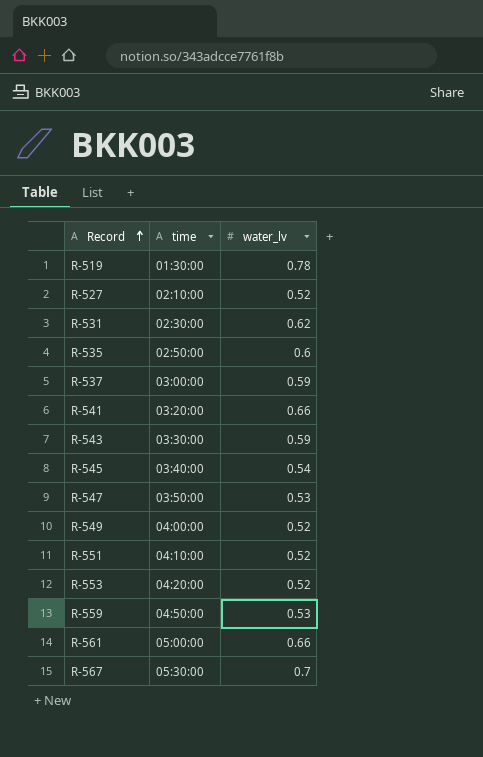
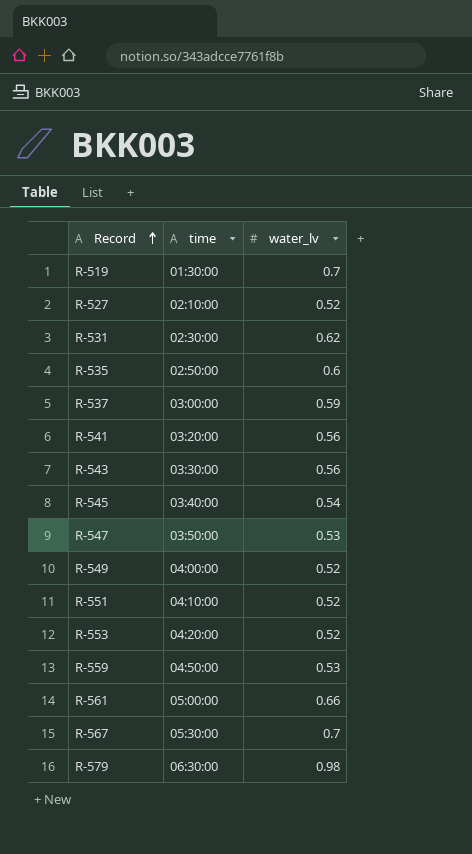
R-519 | water_lv: 0.78 -> 0.7
R-541 | water_lv: 0.66 -> 0.56
R-543 | water_lv: 0.59 -> 0.56
row R-579: none -> 06:30:00 | 0.98

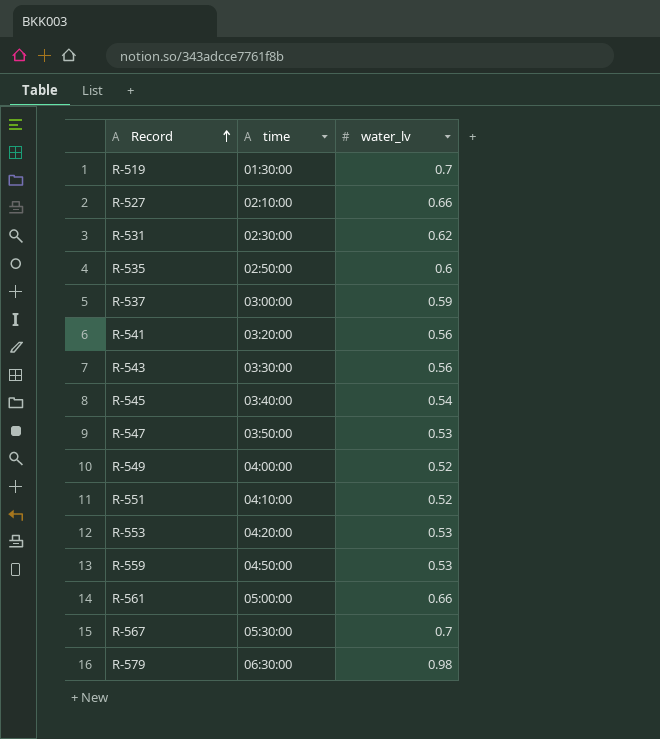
R-527 | water_lv: 0.52 -> 0.66
R-553 | water_lv: 0.52 -> 0.53

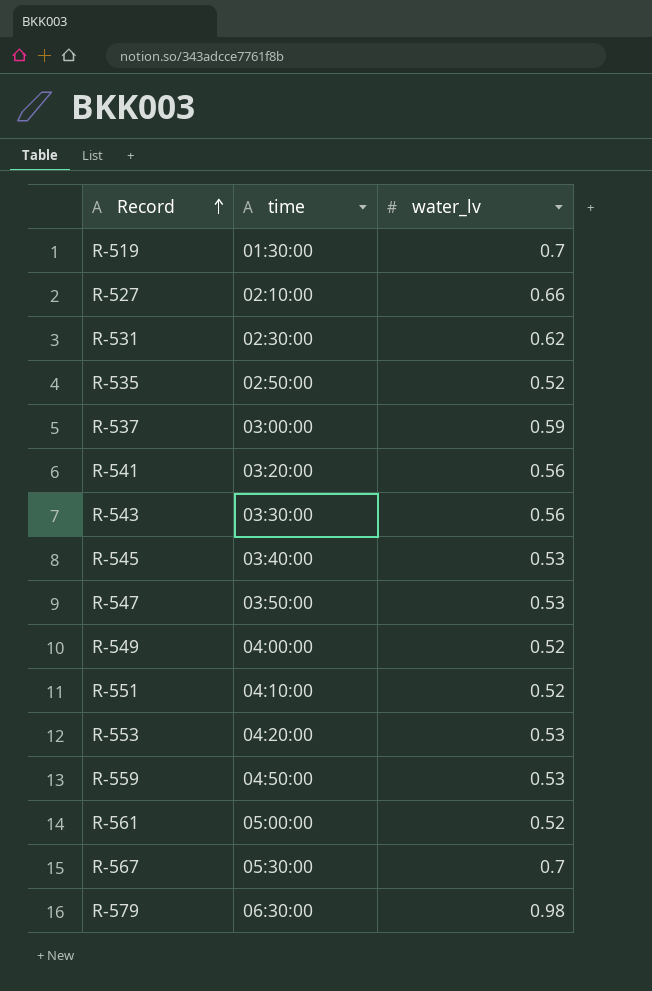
R-535 | water_lv: 0.6 -> 0.52
R-545 | water_lv: 0.54 -> 0.53
R-561 | water_lv: 0.66 -> 0.52

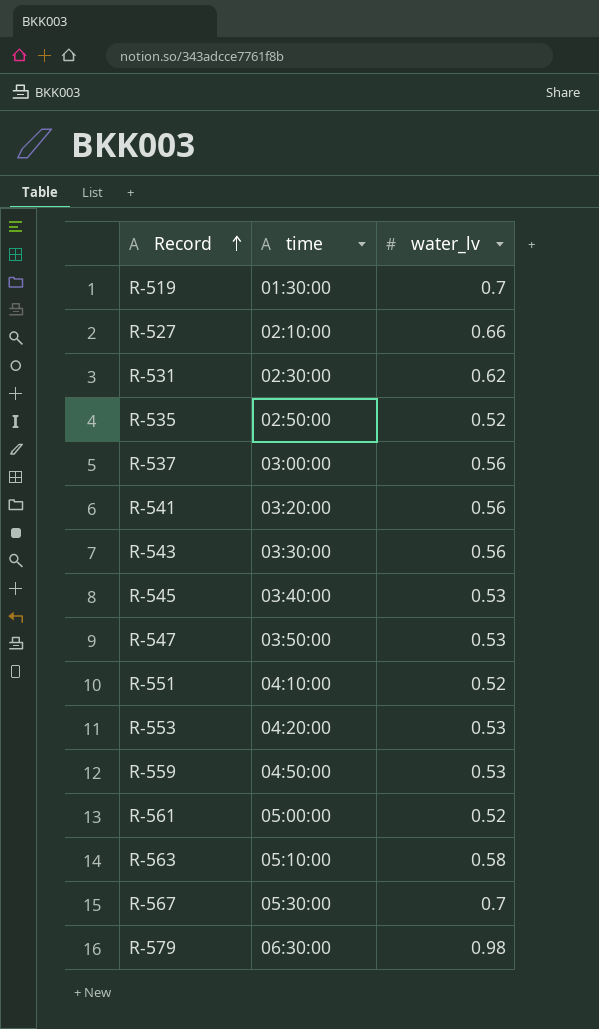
row R-549: 04:00:00 | 0.52 -> none
R-537 | water_lv: 0.59 -> 0.56
row R-563: none -> 05:10:00 | 0.58

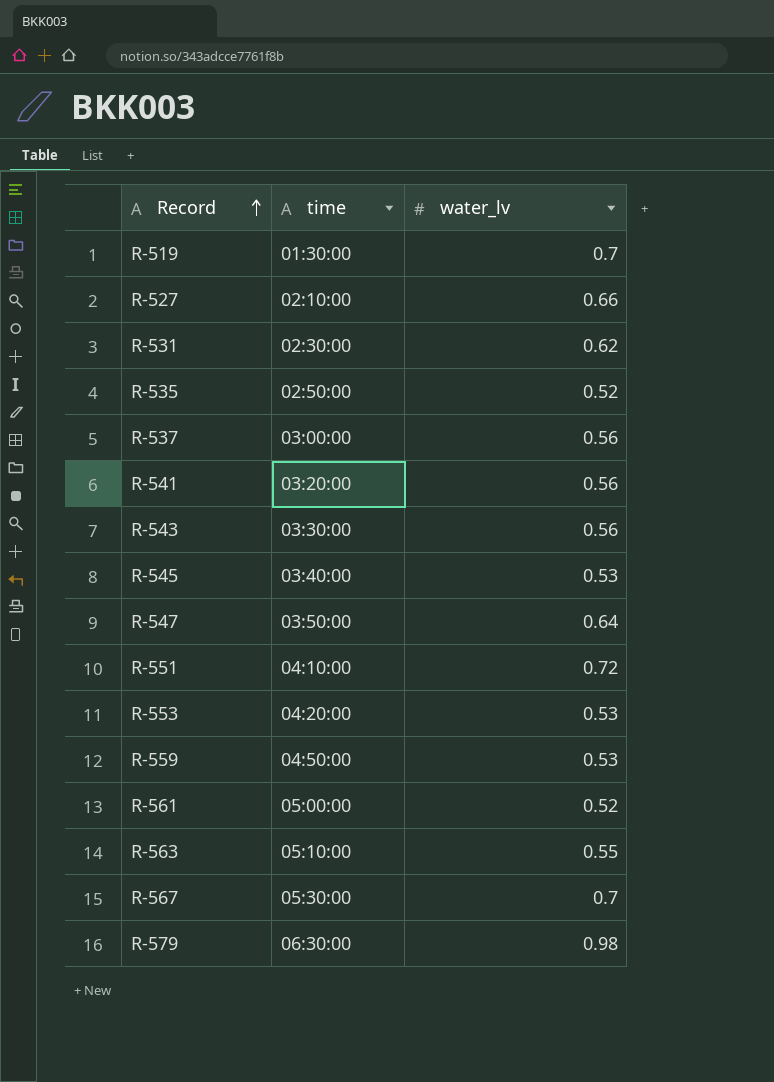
R-547 | water_lv: 0.53 -> 0.64
R-551 | water_lv: 0.52 -> 0.72
R-563 | water_lv: 0.58 -> 0.55

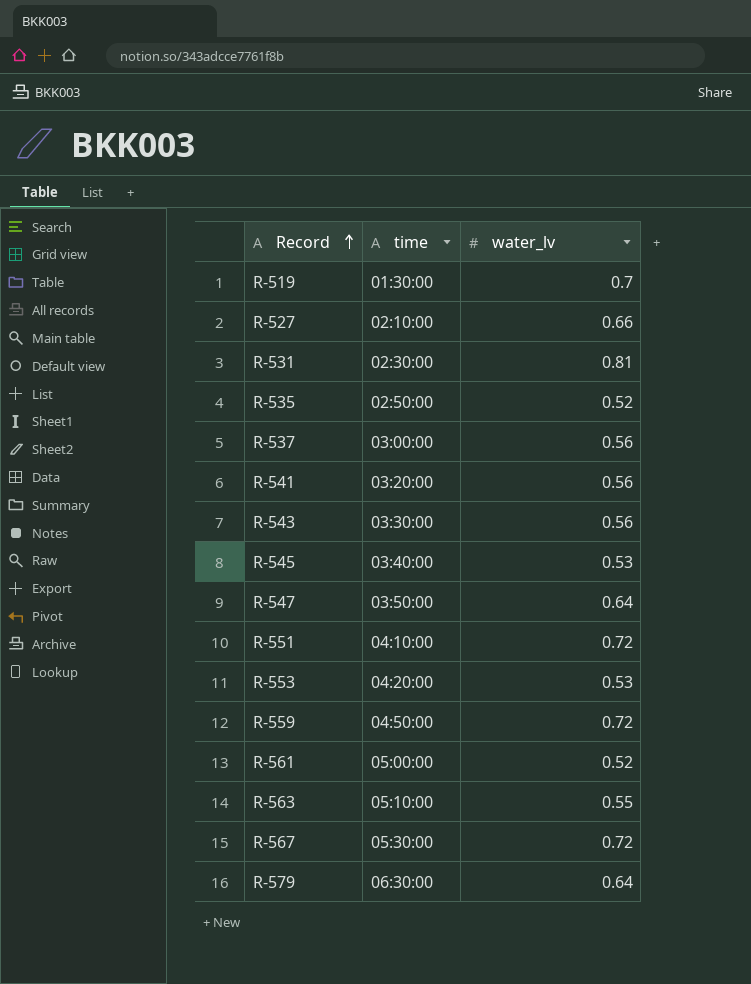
R-531 | water_lv: 0.62 -> 0.81
R-559 | water_lv: 0.53 -> 0.72
R-567 | water_lv: 0.7 -> 0.72
R-579 | water_lv: 0.98 -> 0.64

